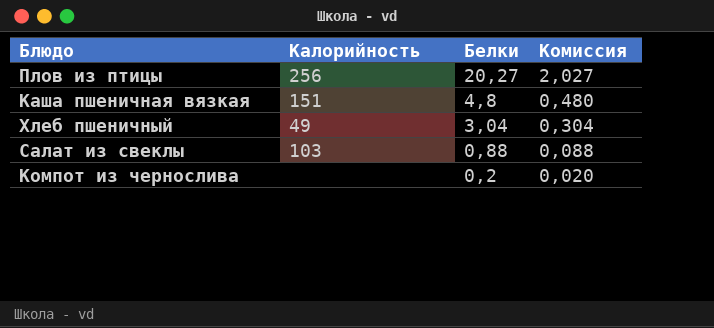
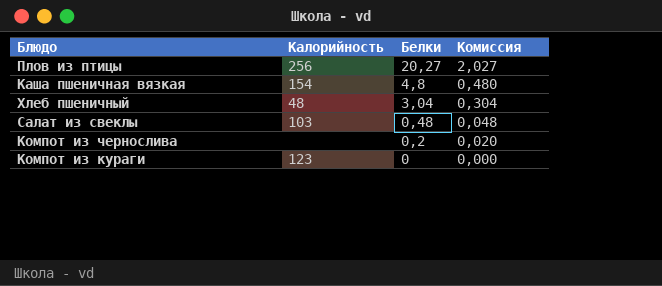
Каша пшеничная вязкая | Калорийность: 151 -> 154
Хлеб пшеничный | Калорийность: 49 -> 48
Салат из свеклы | Белки: 0,88 -> 0,48
Салат из свеклы | Комиссия: 0,088 -> 0,048
row Компот из кураги: none -> 123 | 0 | 0,000

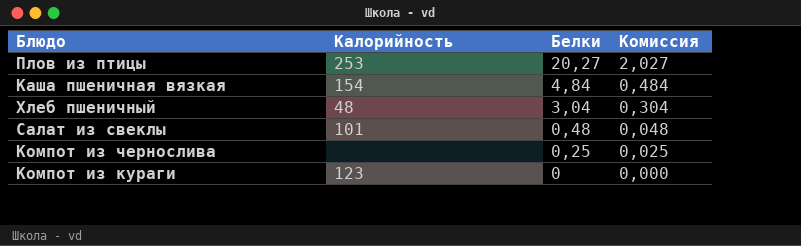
Плов из птицы | Калорийность: 256 -> 253
Каша пшеничная вязкая | Белки: 4,8 -> 4,84
Каша пшеничная вязкая | Комиссия: 0,480 -> 0,484
Салат из свеклы | Калорийность: 103 -> 101
Компот из чернослива | Белки: 0,2 -> 0,25
Компот из чернослива | Комиссия: 0,020 -> 0,025

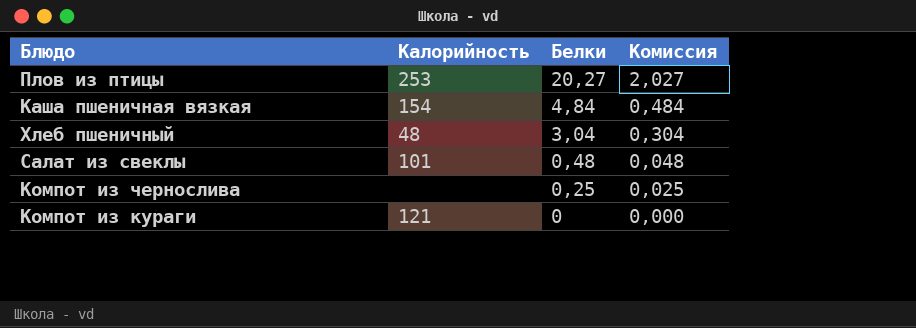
Компот из кураги | Калорийность: 123 -> 121

